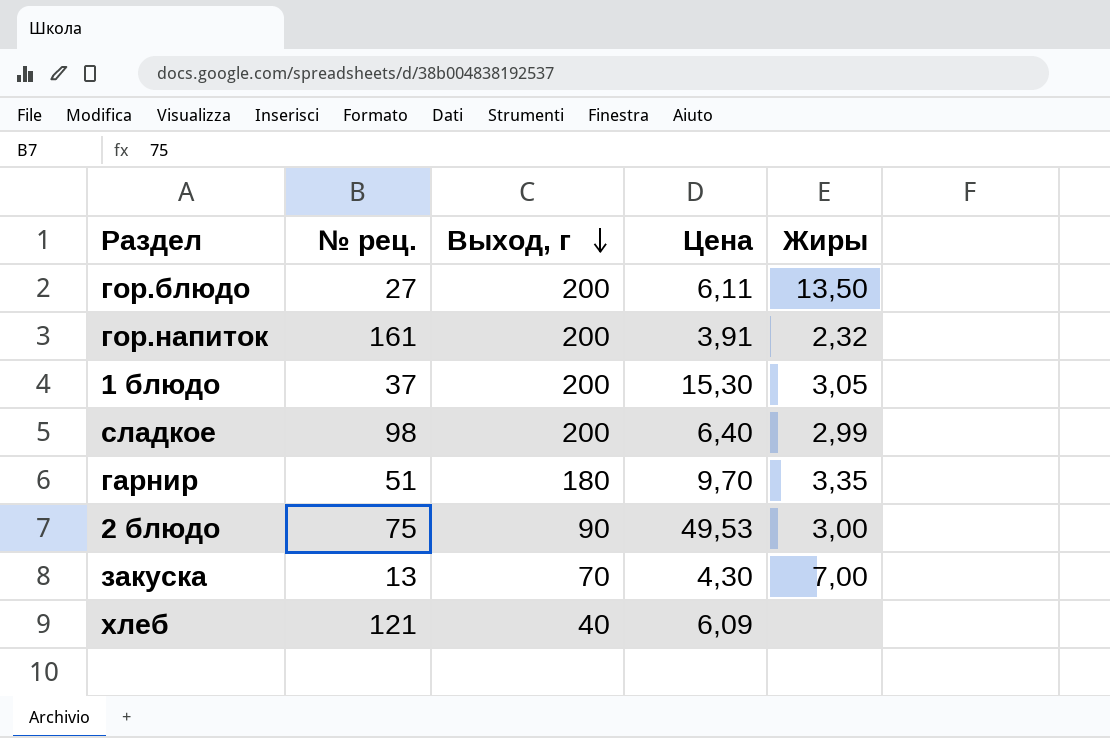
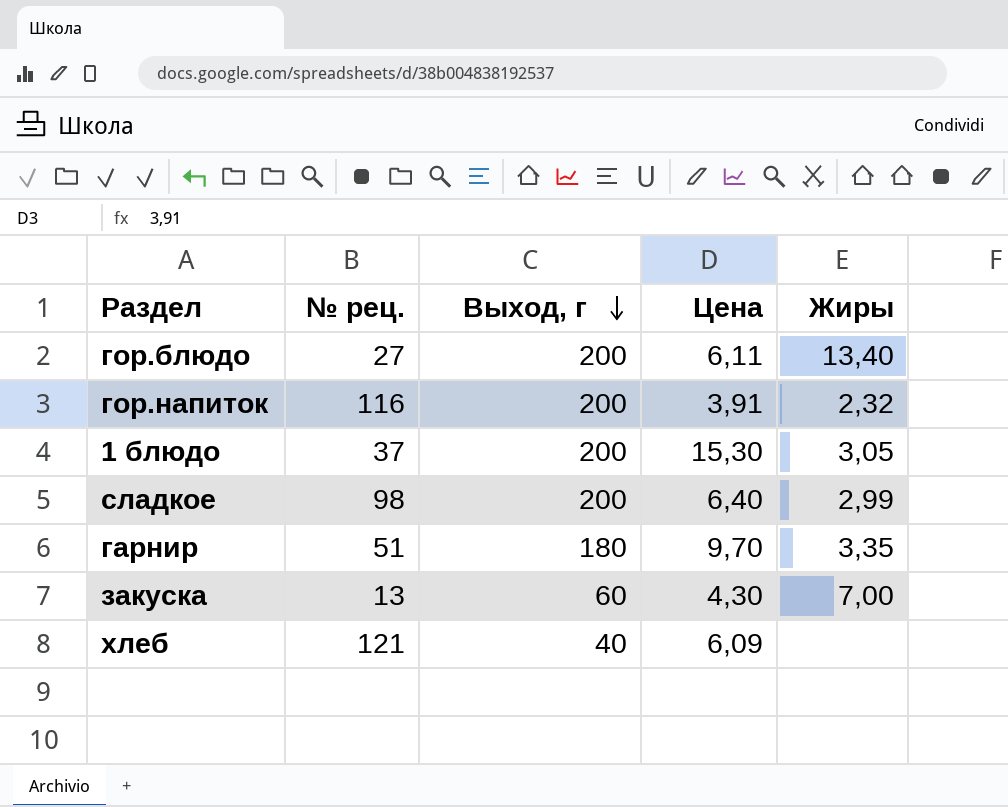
row 2 блюдо: 75 | 90 | 49,53 | 3,00 -> none
гор.блюдо | Жиры: 13,50 -> 13,40
гор.напиток | № рец.: 161 -> 116
закуска | Выход, г: 70 -> 60

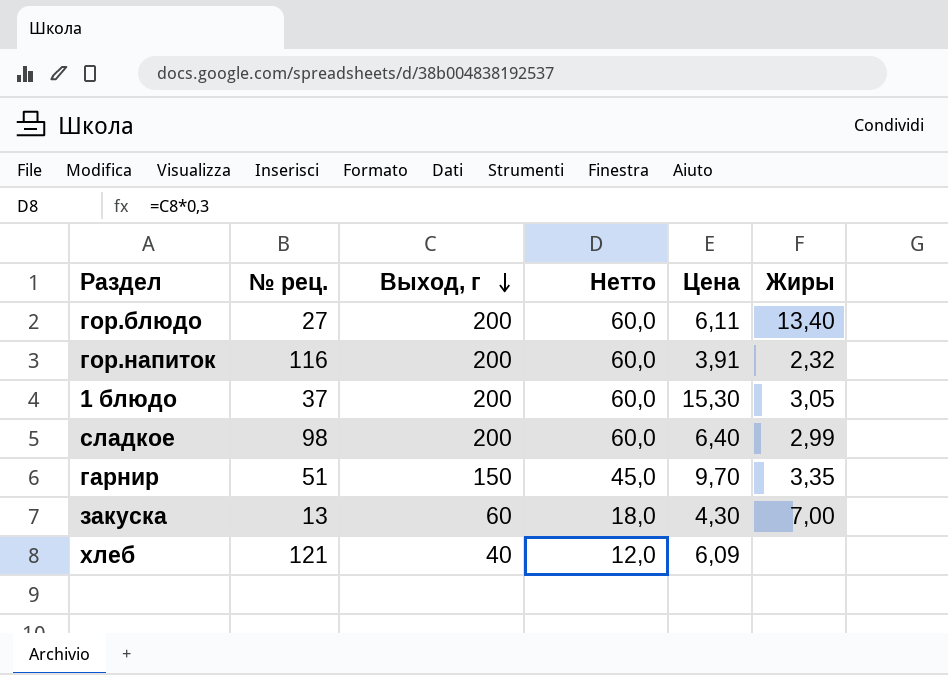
column Нетто | formula: none -> [Выход, г] * 0,3
гарнир | Выход, г: 180 -> 150

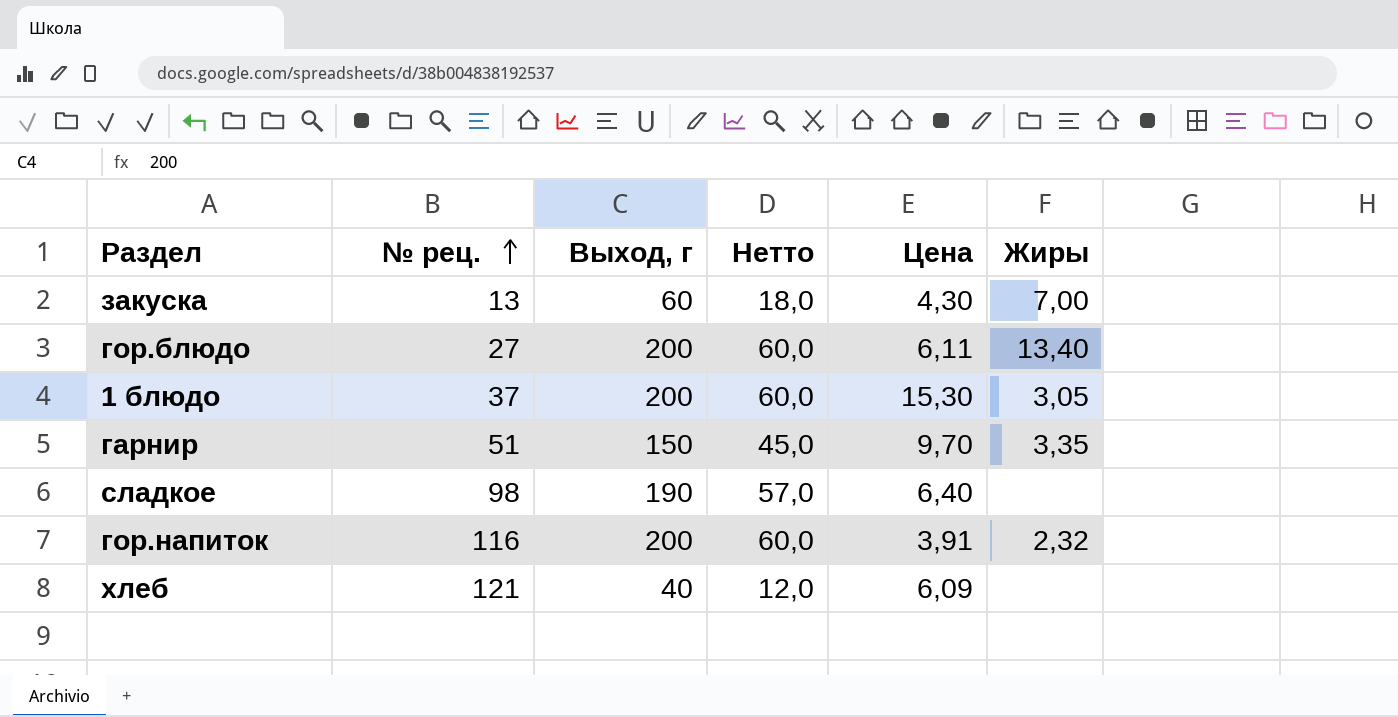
row order: Выход, г descending -> № рец. ascending
сладкое | Выход, г: 200 -> 190
сладкое | Нетто: 60,0 -> 57,0
сладкое | Жиры: 2,99 -> none

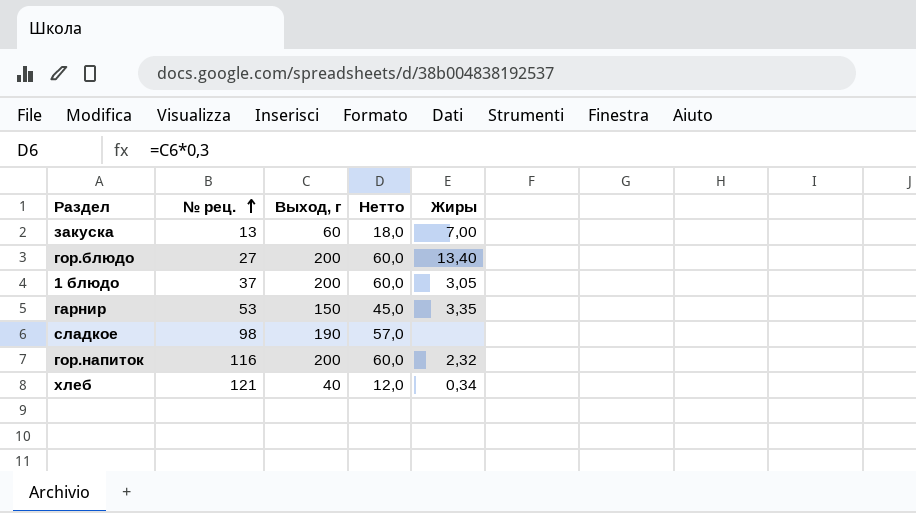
column Цена | position: 5 -> none
гарнир | № рец.: 51 -> 53
хлеб | Жиры: none -> 0,34

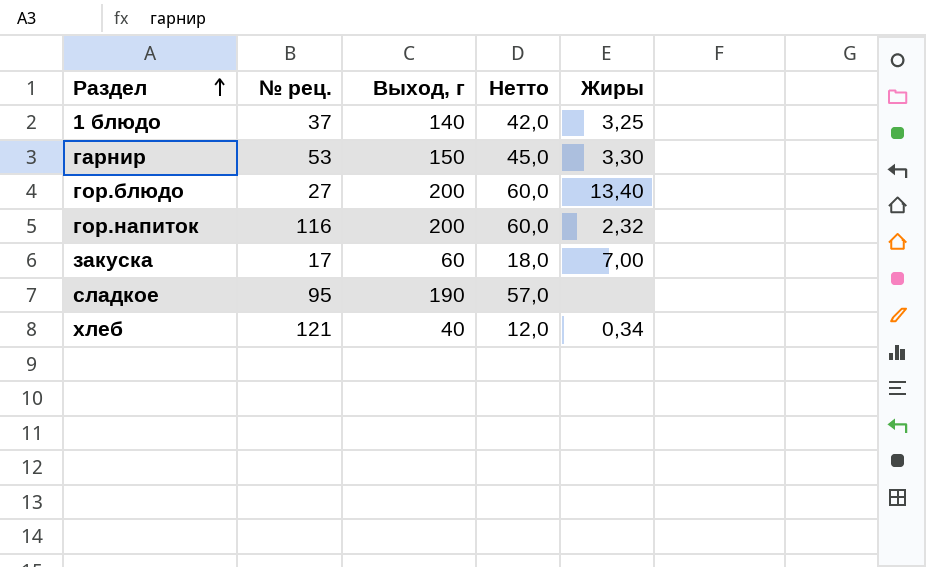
row order: № рец. ascending -> Раздел ascending
1 блюдо | Выход, г: 200 -> 140
1 блюдо | Нетто: 60,0 -> 42,0
1 блюдо | Жиры: 3,05 -> 3,25
гарнир | Жиры: 3,35 -> 3,30
закуска | № рец.: 13 -> 17
сладкое | № рец.: 98 -> 95

